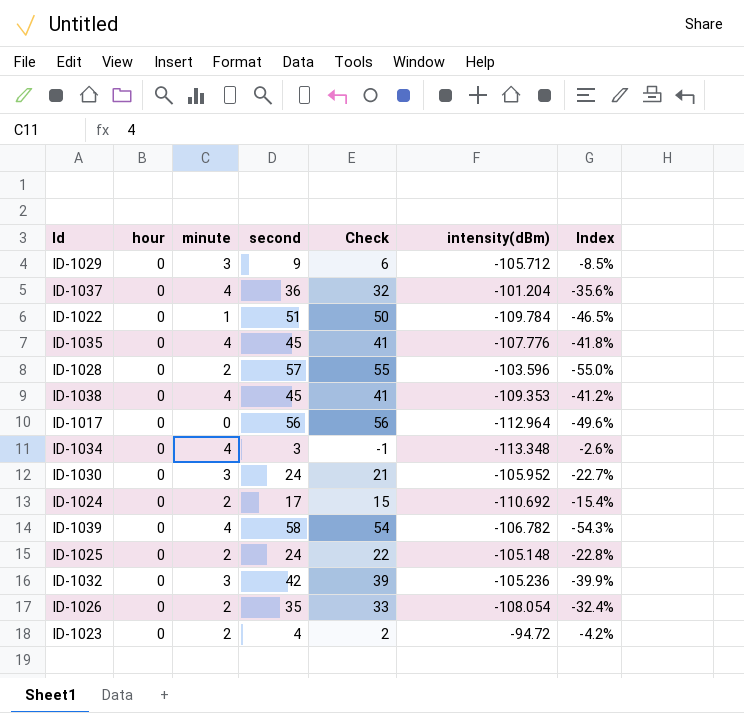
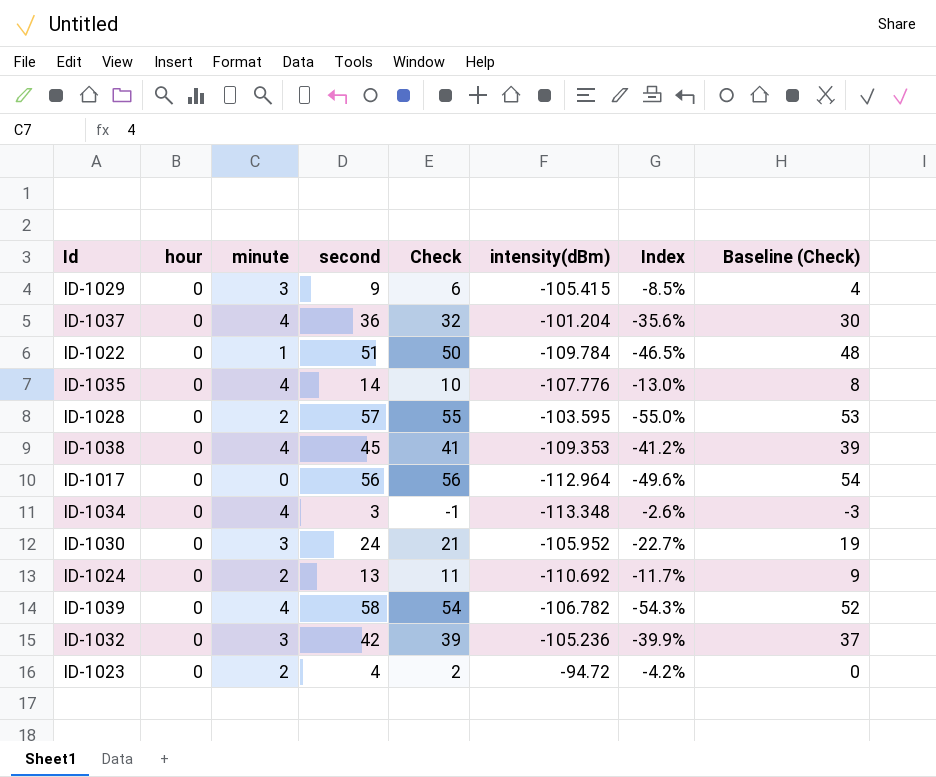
column Baseline (Check) | formula: none -> [Check] - 2
row ID-1025: 0 | 2 | 24 | 22 | -105.148 | -22.8% -> none
row ID-1026: 0 | 2 | 35 | 33 | -108.054 | -32.4% -> none
ID-1029 | intensity(dBm): -105.712 -> -105.415
ID-1035 | second: 45 -> 14
ID-1035 | Check: 41 -> 10
ID-1035 | Index: -41.8% -> -13.0%
ID-1028 | intensity(dBm): -103.596 -> -103.595
ID-1024 | second: 17 -> 13
ID-1024 | Check: 15 -> 11
ID-1024 | Index: -15.4% -> -11.7%

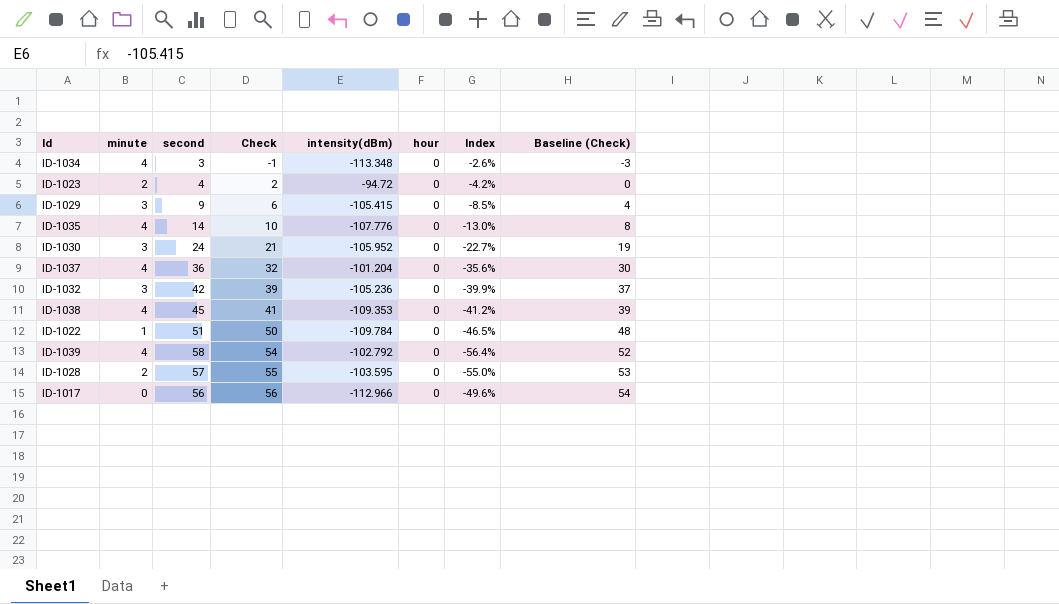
row order: none -> Check ascending
column hour | position: 2 -> 6
row ID-1024: 0 | 2 | 13 | 11 | -110.692 | -11.7% | 9 -> none
ID-1039 | intensity(dBm): -106.782 -> -102.792
ID-1039 | Index: -54.3% -> -56.4%
ID-1017 | intensity(dBm): -112.964 -> -112.966

